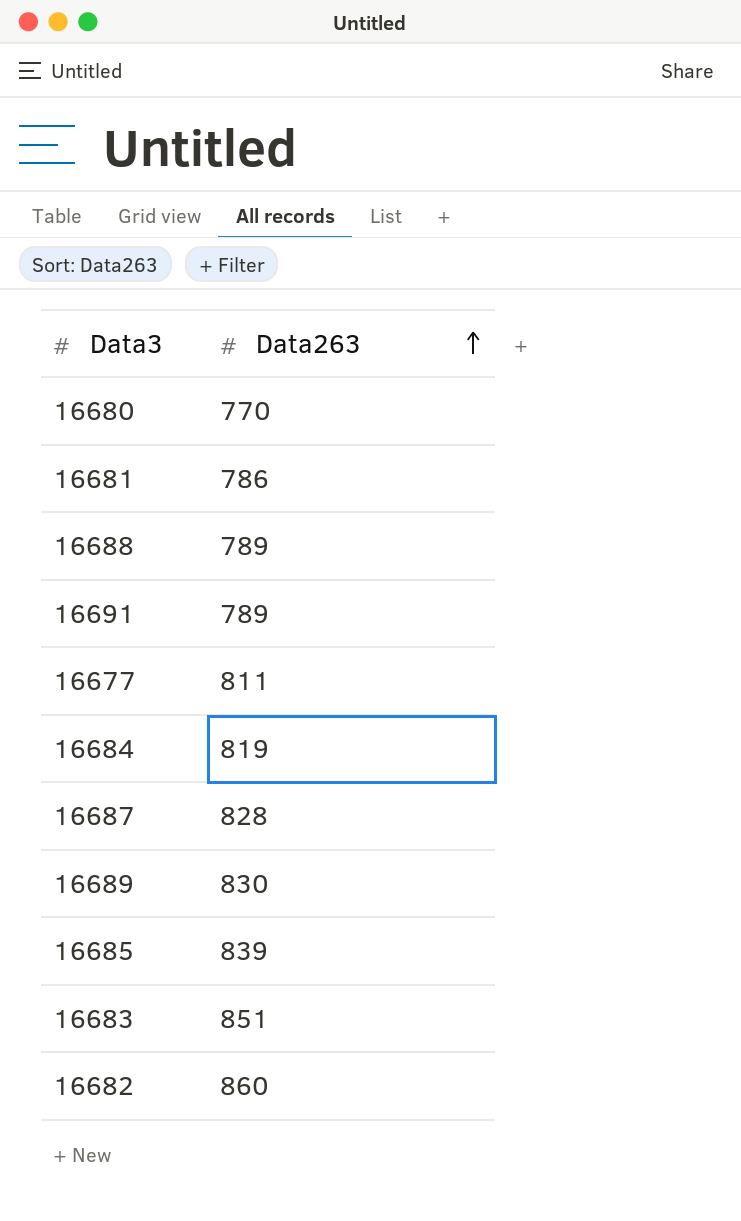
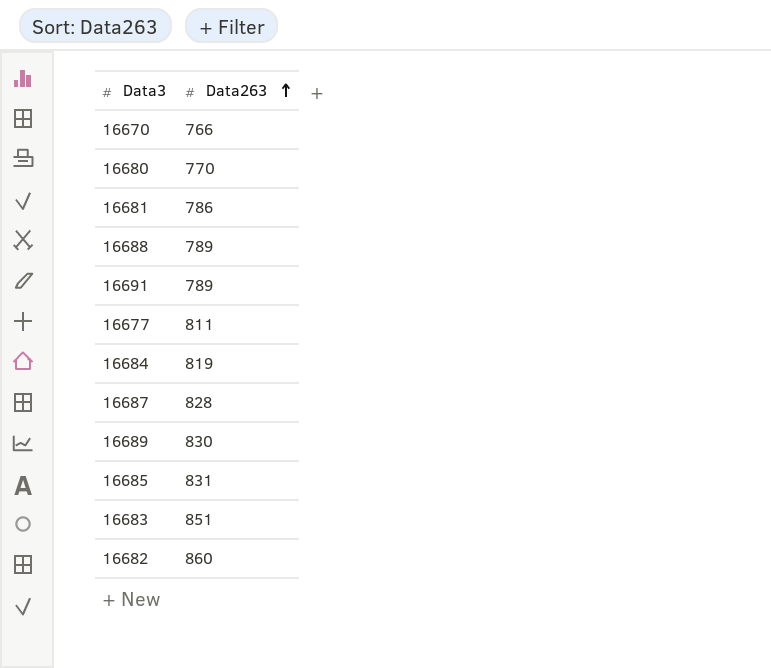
row 16670: none -> 766
16685 | Data263: 839 -> 831

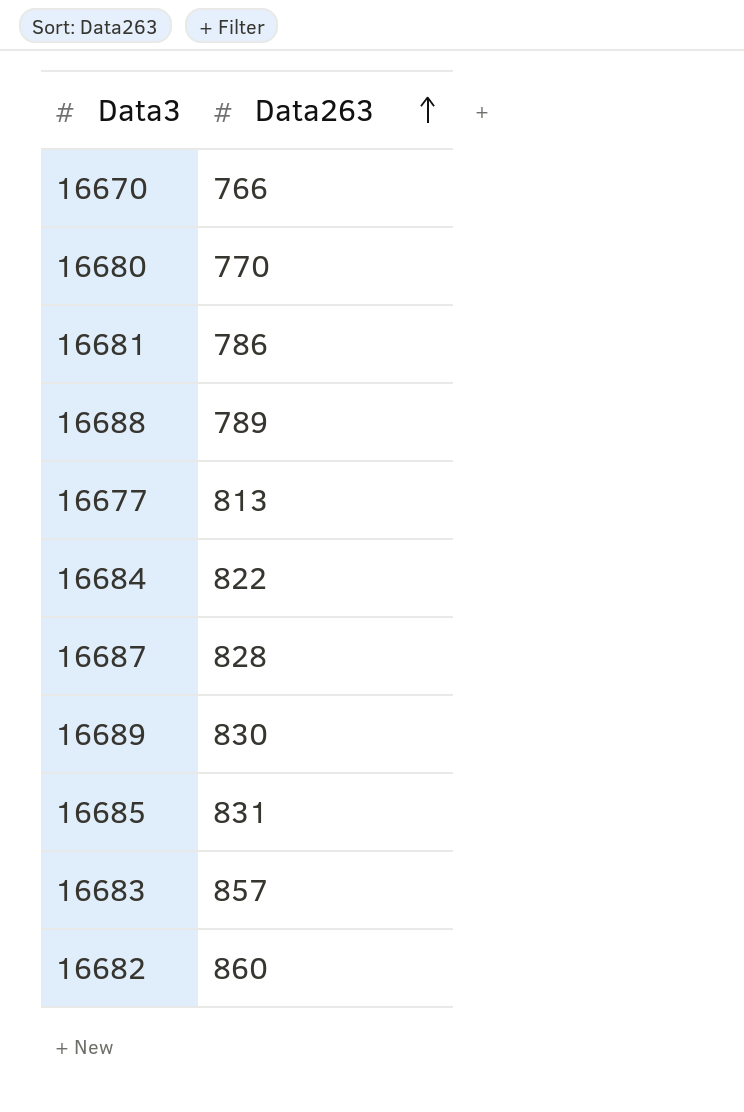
row 16691: 789 -> none
16677 | Data263: 811 -> 813
16684 | Data263: 819 -> 822
16683 | Data263: 851 -> 857

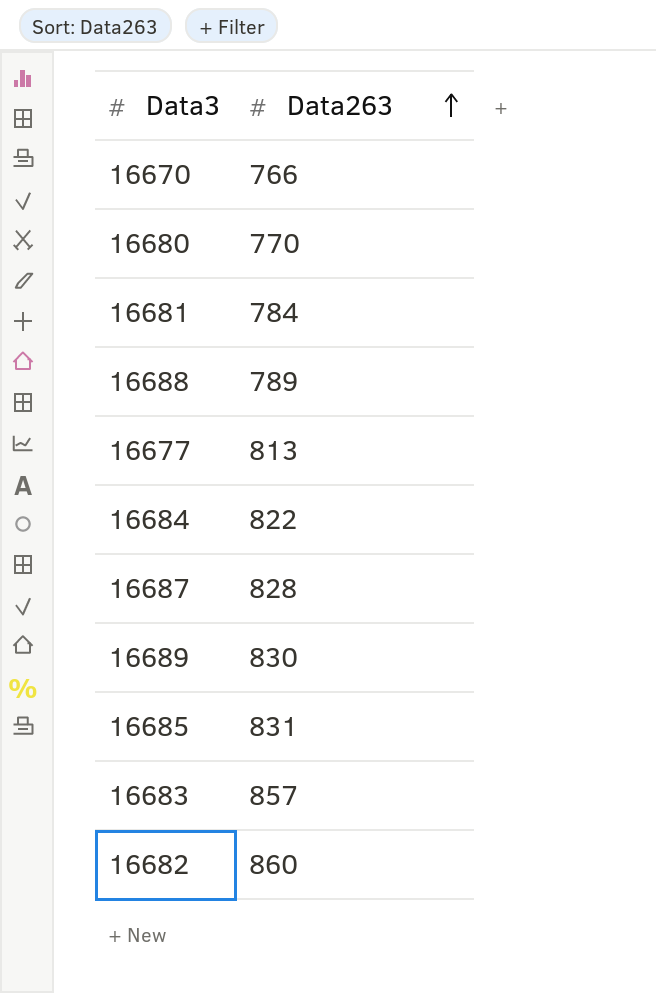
16681 | Data263: 786 -> 784

